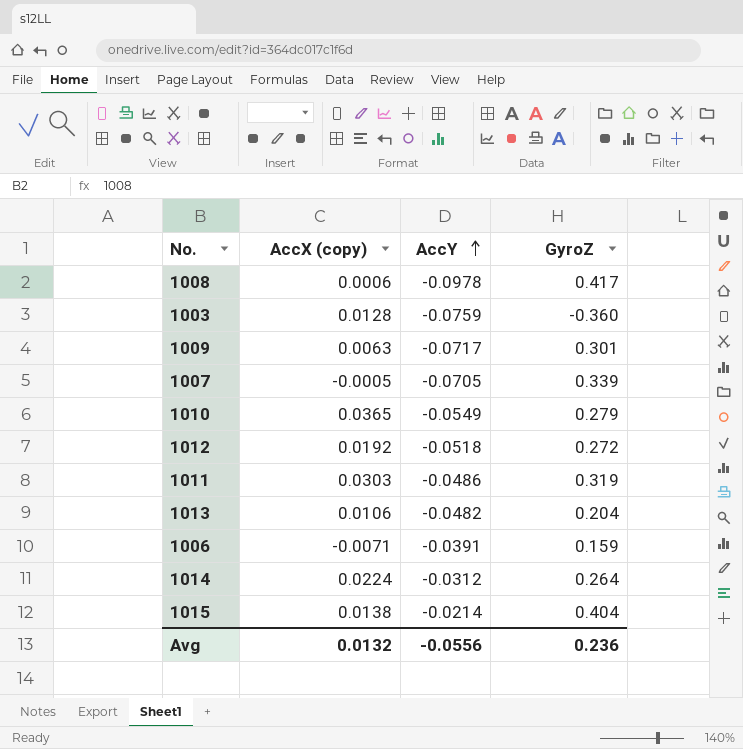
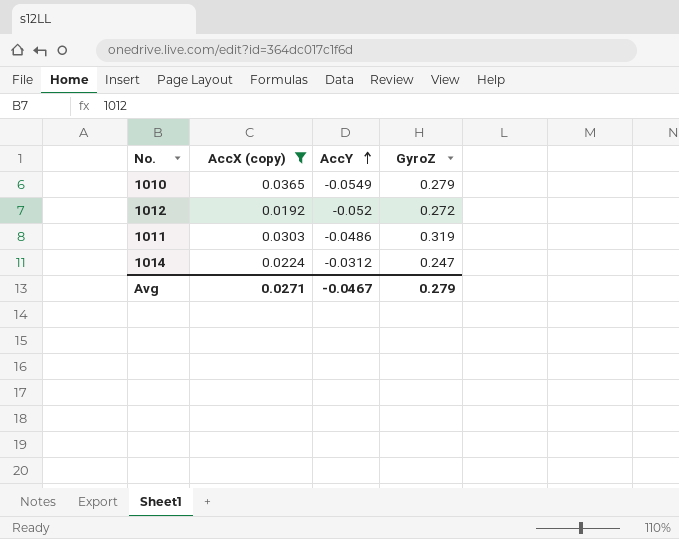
filter: none -> AccX (copy) >= 0.0192
1012 | AccY: -0.0518 -> -0.052
1014 | GyroZ: 0.264 -> 0.247
Avg | AccX (copy): 0.0132 -> 0.0271
Avg | AccY: -0.0556 -> -0.0467
Avg | GyroZ: 0.236 -> 0.279

